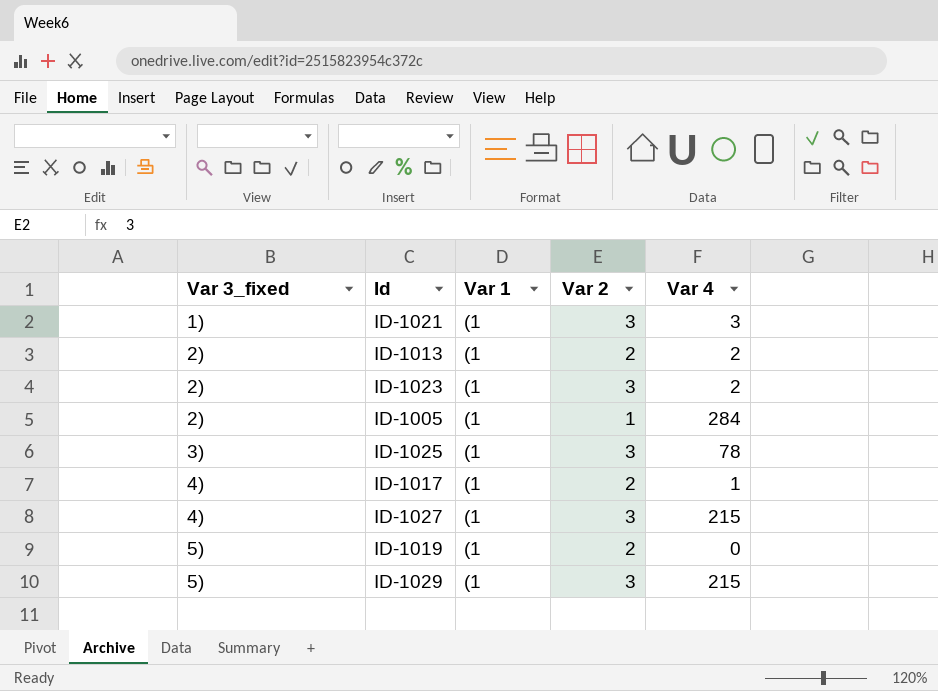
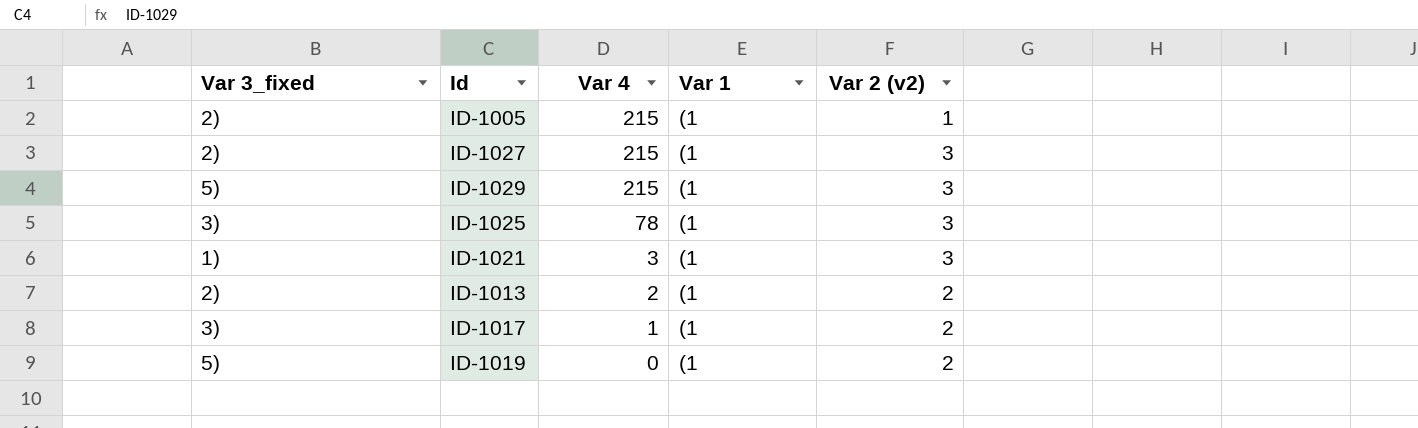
row order: Var 3_fixed ascending -> Var 4 descending
column Var 4 | position: 5 -> 3
column name: Var 2 -> Var 2 (v2)
row ID-1023: 2) | (1 | 3 | 2 -> none
ID-1005 | Var 4: 284 -> 215
ID-1027 | Var 3_fixed: 4) -> 2)
ID-1017 | Var 3_fixed: 4) -> 3)

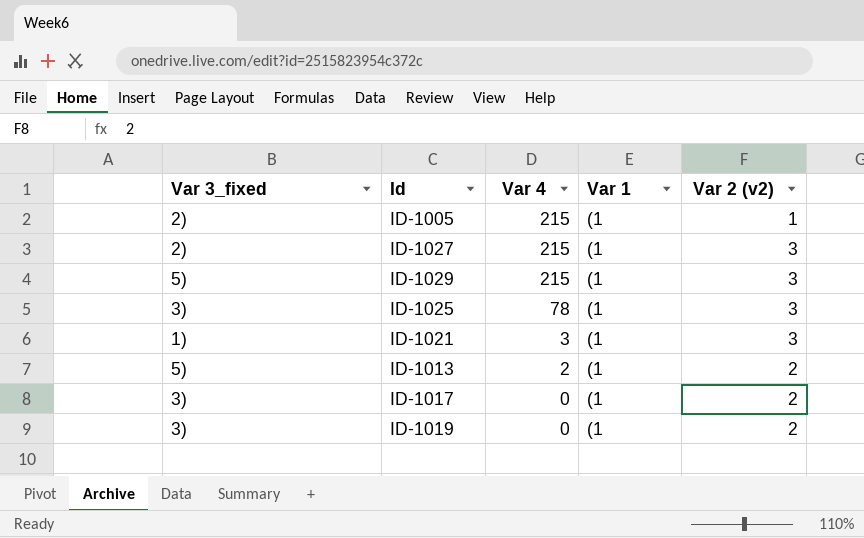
ID-1013 | Var 3_fixed: 2) -> 5)
ID-1017 | Var 4: 1 -> 0
ID-1019 | Var 3_fixed: 5) -> 3)

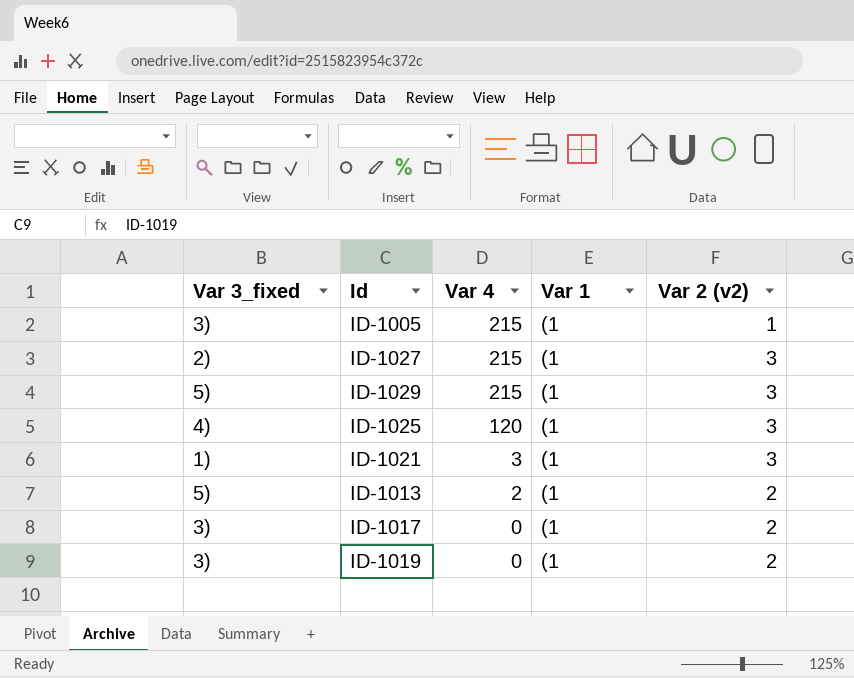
ID-1005 | Var 3_fixed: 2) -> 3)
ID-1025 | Var 3_fixed: 3) -> 4)
ID-1025 | Var 4: 78 -> 120

